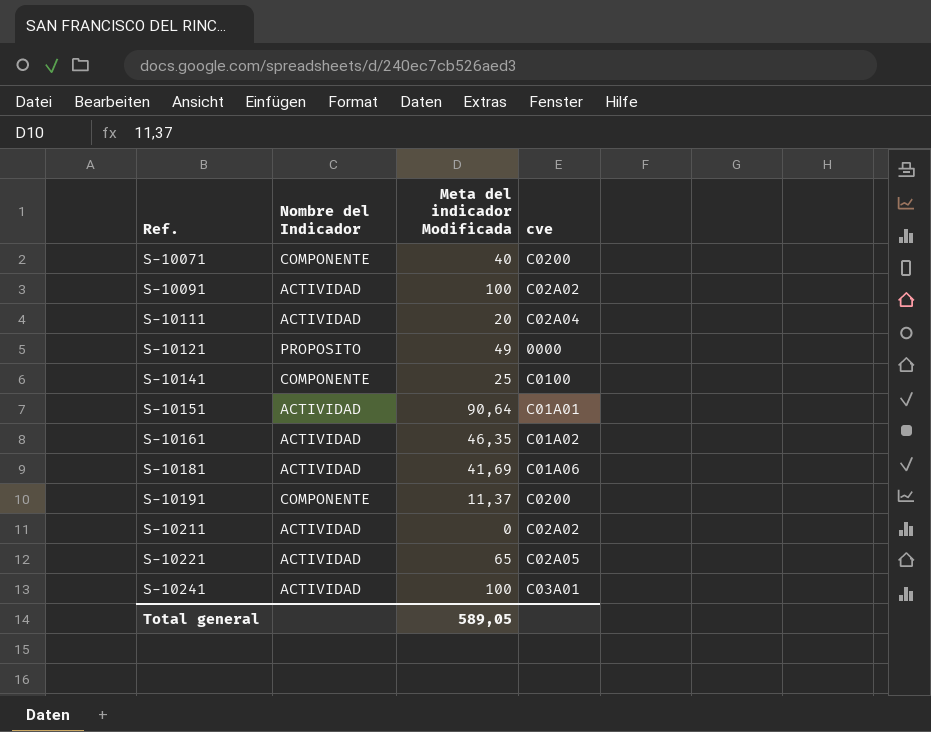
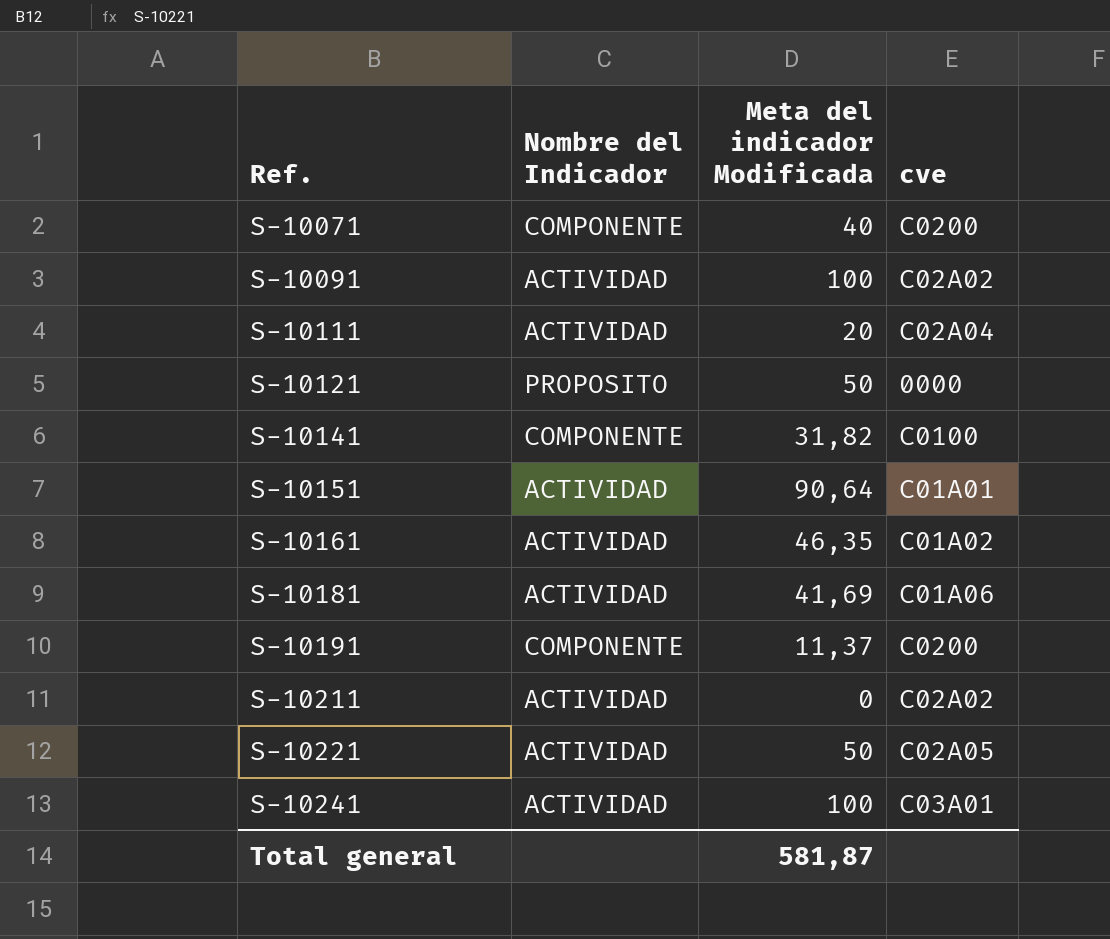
S-10121 | Meta del indicador Modificada: 49 -> 50
S-10141 | Meta del indicador Modificada: 25 -> 31,82
S-10221 | Meta del indicador Modificada: 65 -> 50
Total general | Meta del indicador Modificada: 589,05 -> 581,87

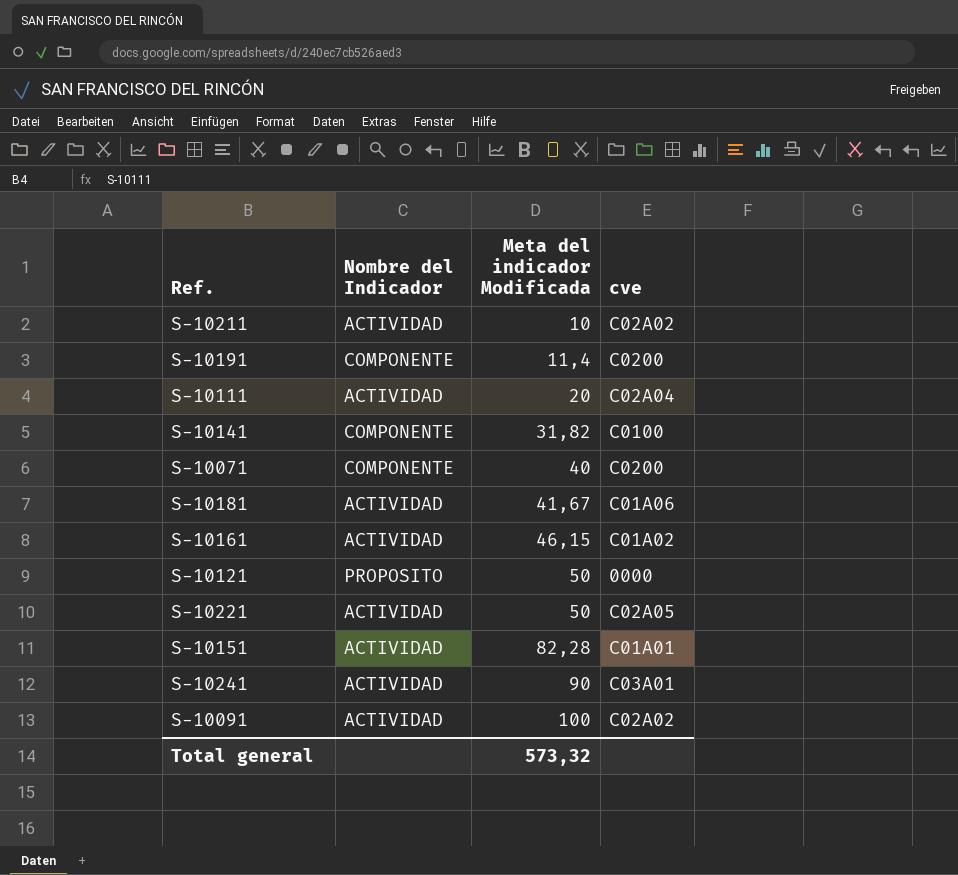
row order: Ref. ascending -> Meta del indicador Modificada ascending
S-10211 | Meta del indicador Modificada: 0 -> 10
S-10191 | Meta del indicador Modificada: 11,37 -> 11,4
S-10181 | Meta del indicador Modificada: 41,69 -> 41,67
S-10161 | Meta del indicador Modificada: 46,35 -> 46,15
S-10151 | Meta del indicador Modificada: 90,64 -> 82,28
S-10241 | Meta del indicador Modificada: 100 -> 90
Total general | Meta del indicador Modificada: 581,87 -> 573,32

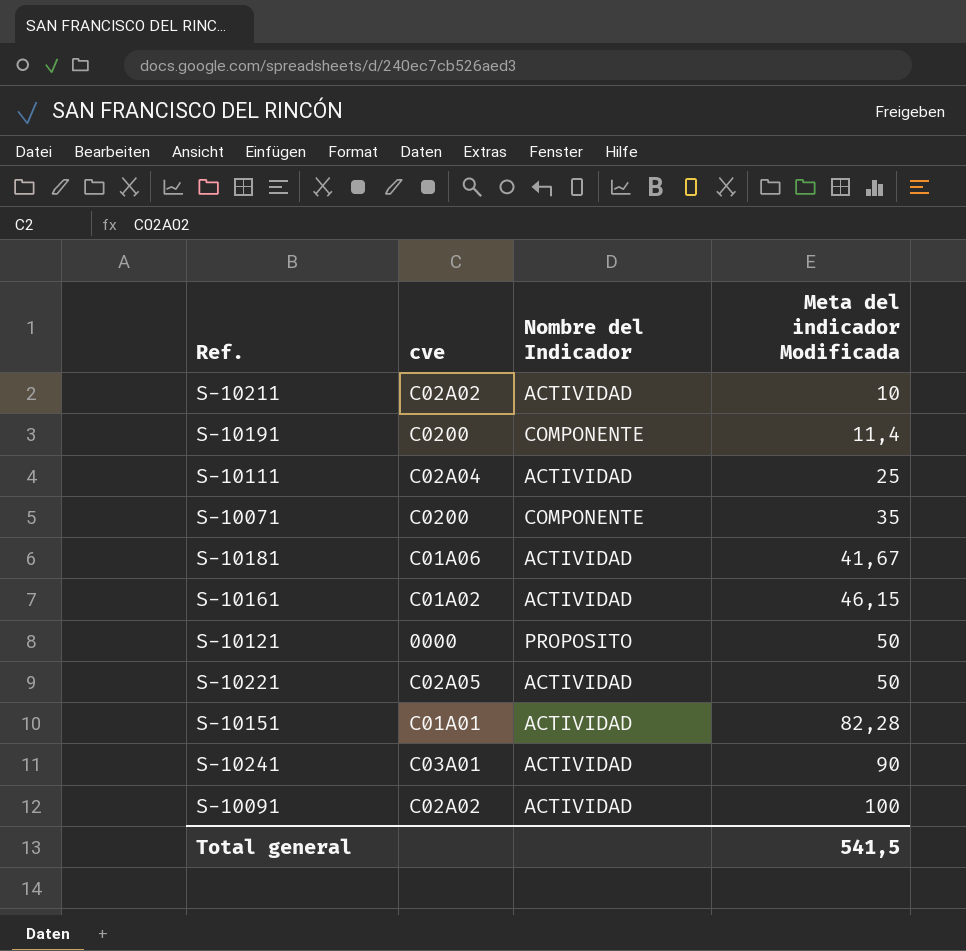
column cve | position: 4 -> 2
row S-10141: COMPONENTE | 31,82 | C0100 -> none
S-10111 | Meta del indicador Modificada: 20 -> 25
S-10071 | Meta del indicador Modificada: 40 -> 35
Total general | Meta del indicador Modificada: 573,32 -> 541,5

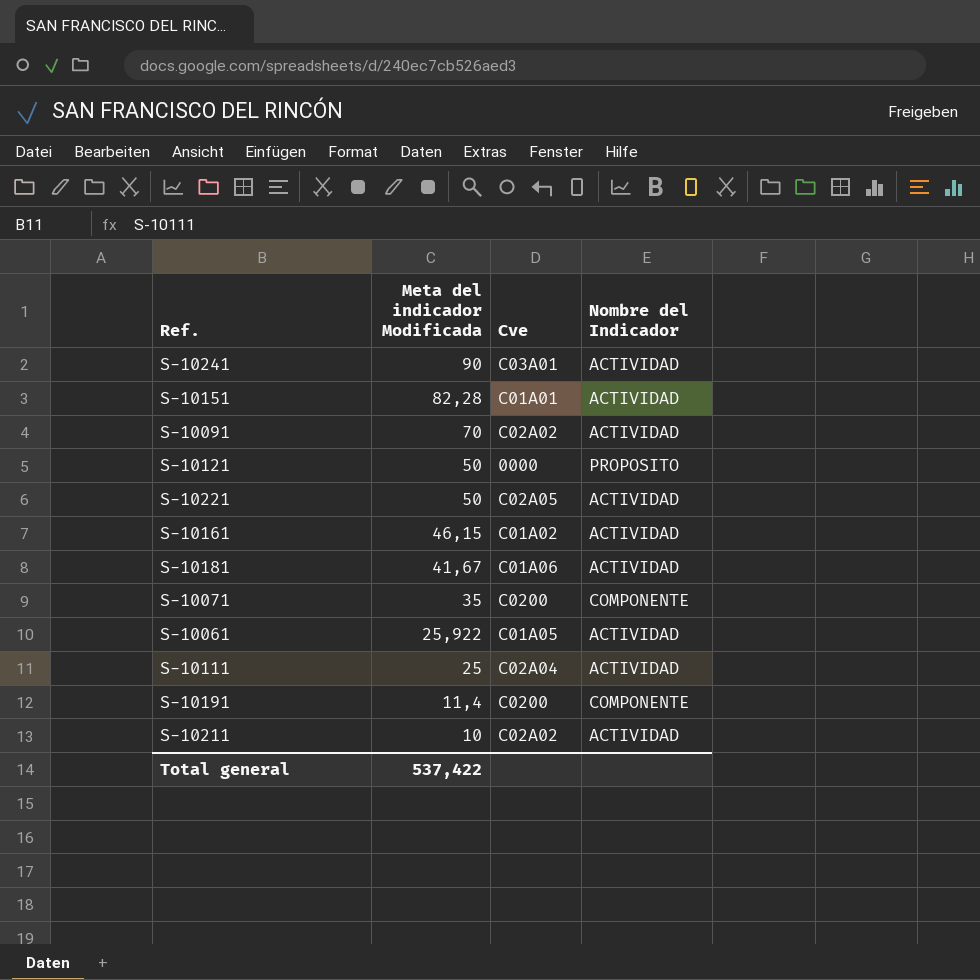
row order: Meta del indicador Modificada ascending -> Meta del indicador Modificada descending
column Meta del indicador Modificada | position: 4 -> 2
column name: cve -> Cve
S-10091 | Meta del indicador Modificada: 100 -> 70
row S-10061: none -> 25,922 | C01A05 | ACTIVIDAD
Total general | Meta del indicador Modificada: 541,5 -> 537,422

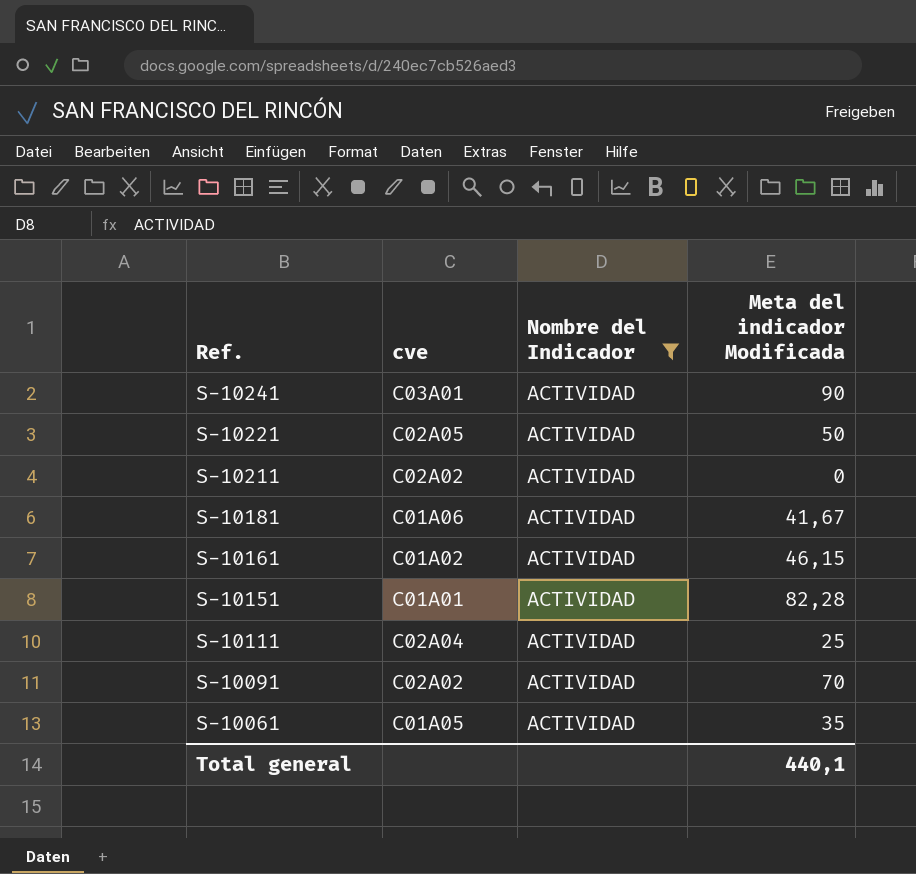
filter: none -> Nombre del Indicador = ACTIVIDAD
row order: Meta del indicador Modificada descending -> Ref. descending
column name: Cve -> cve
column Meta del indicador Modificada | position: 2 -> 4
S-10211 | Meta del indicador Modificada: 10 -> 0
S-10061 | Meta del indicador Modificada: 25,922 -> 35
Total general | Meta del indicador Modificada: 537,422 -> 440,1

